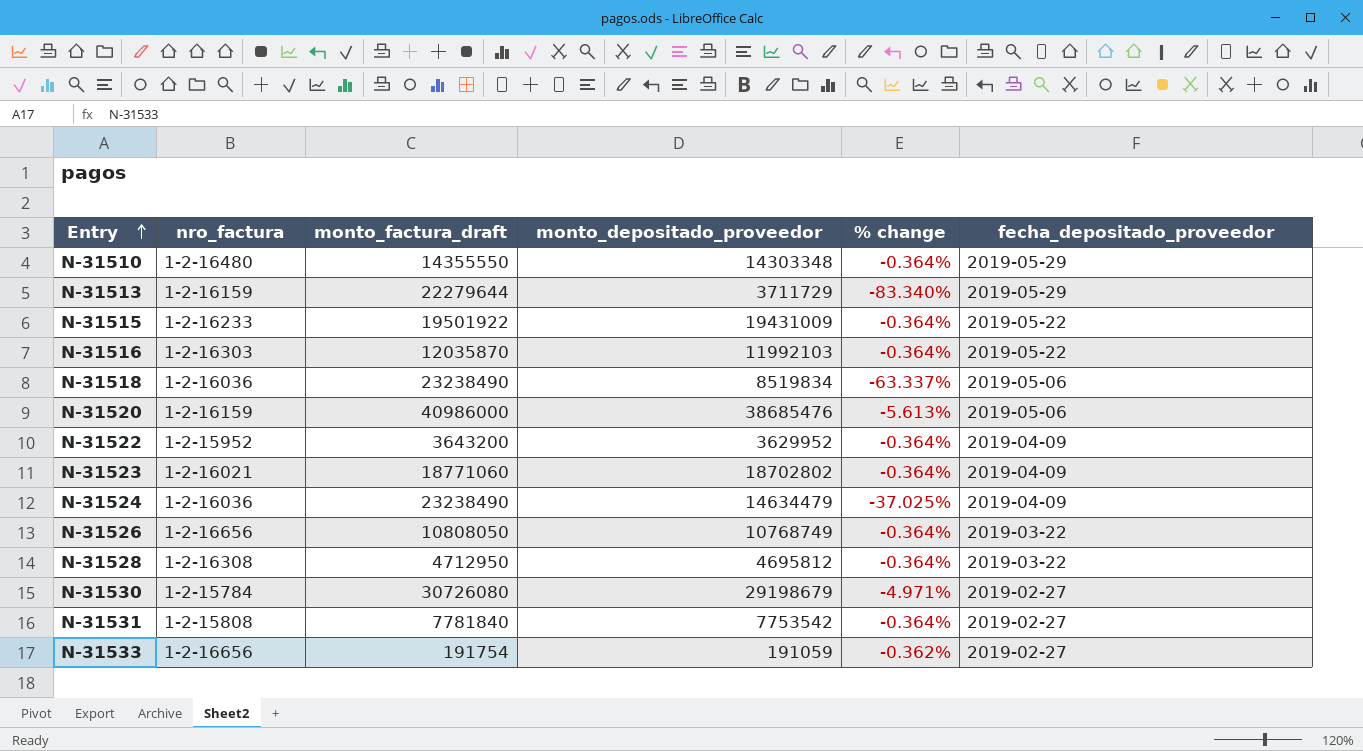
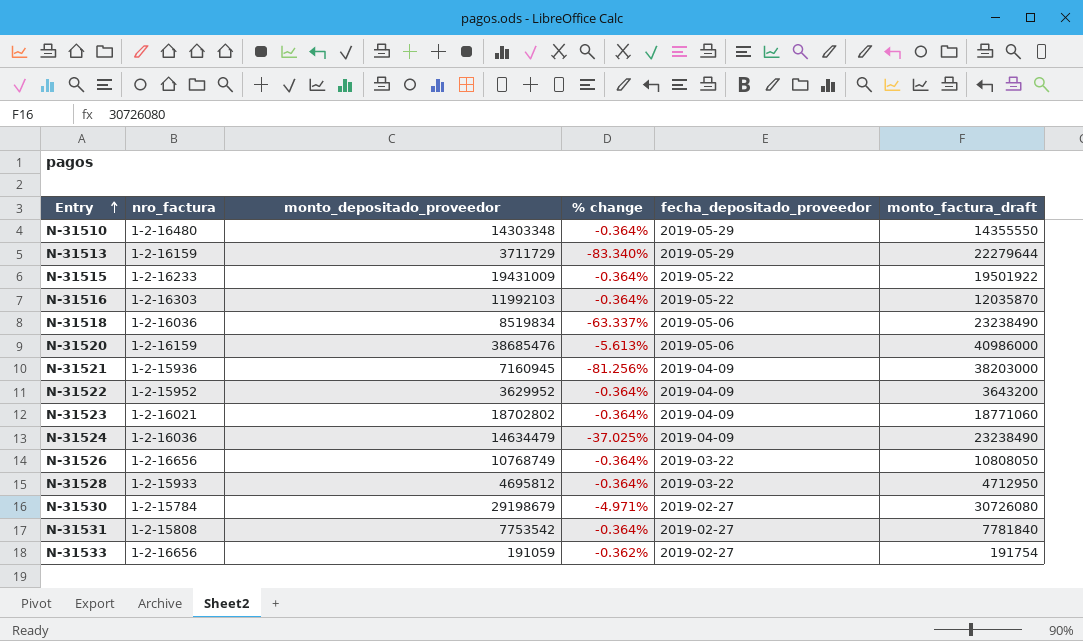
column monto_factura_draft | position: 3 -> 6
row N-31521: none -> 1-2-15936 | 7160945 | -81.256% | 2019-04-09 | 38203000
N-31528 | nro_factura: 1-2-16308 -> 1-2-15933

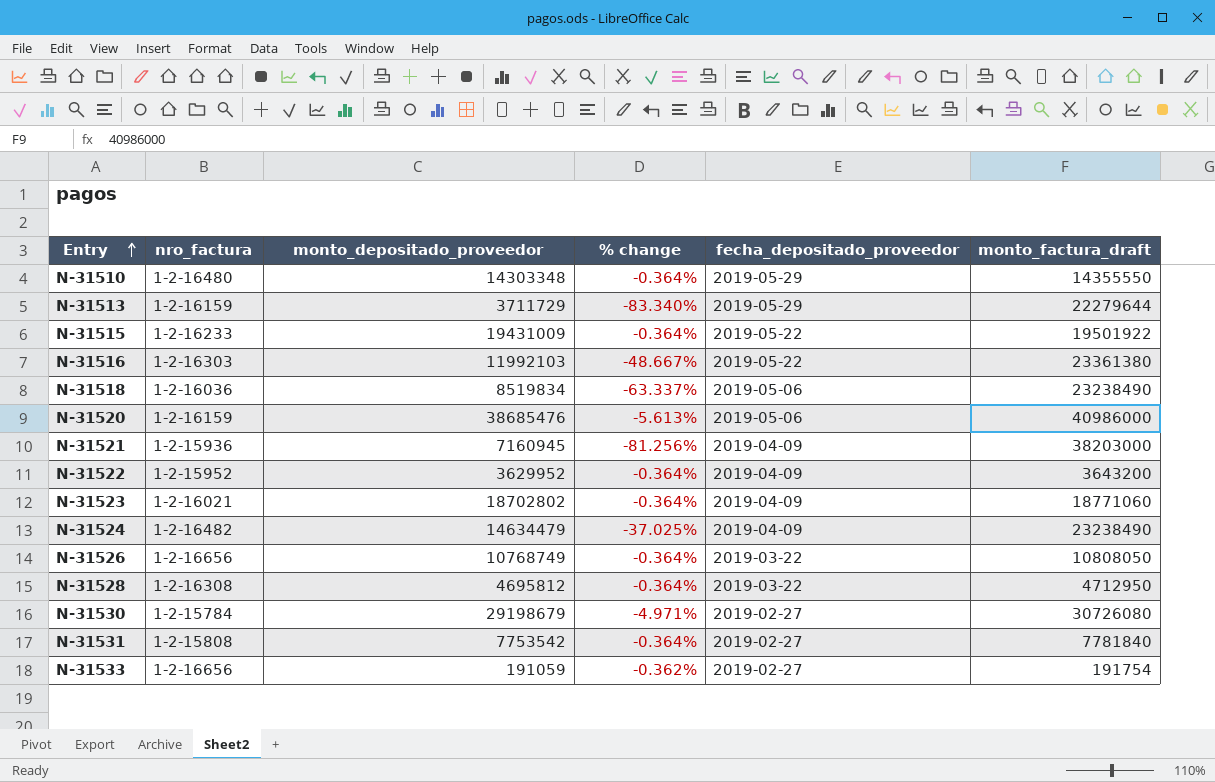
N-31516 | % change: -0.364% -> -48.667%
N-31516 | monto_factura_draft: 12035870 -> 23361380
N-31524 | nro_factura: 1-2-16036 -> 1-2-16482
N-31528 | nro_factura: 1-2-15933 -> 1-2-16308

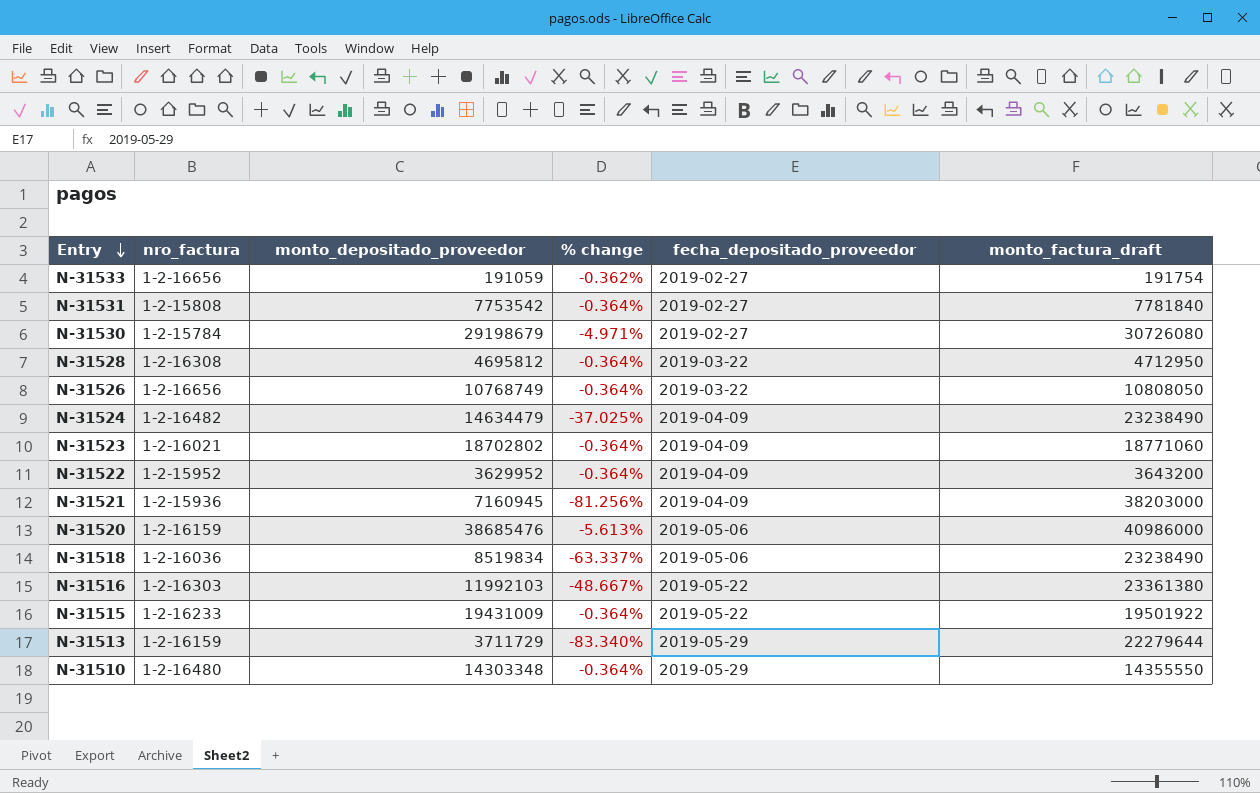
row order: Entry ascending -> Entry descending

